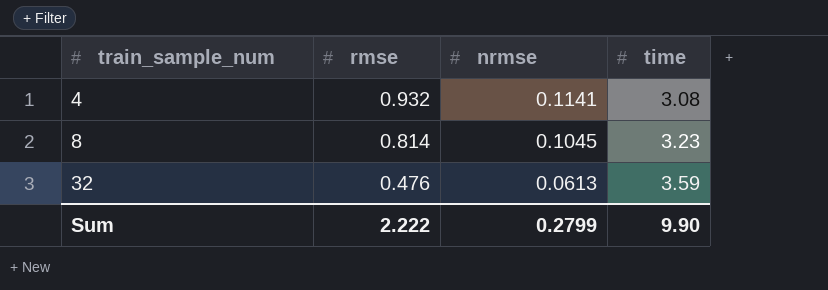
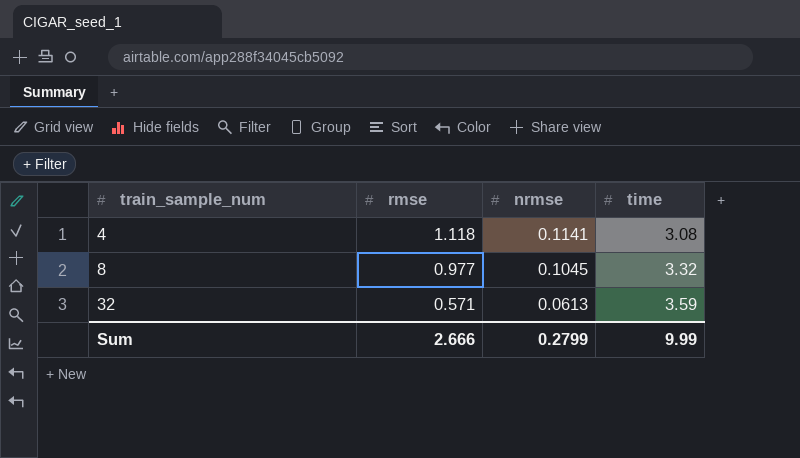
4 | rmse: 0.932 -> 1.118
8 | rmse: 0.814 -> 0.977
8 | time: 3.23 -> 3.32
32 | rmse: 0.476 -> 0.571
Sum | rmse: 2.222 -> 2.666
Sum | time: 9.90 -> 9.99

